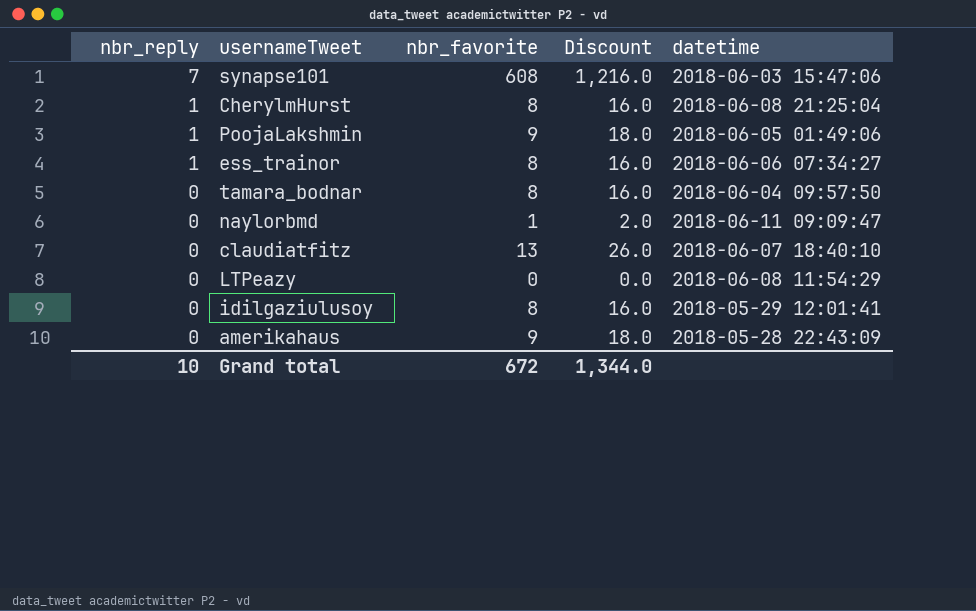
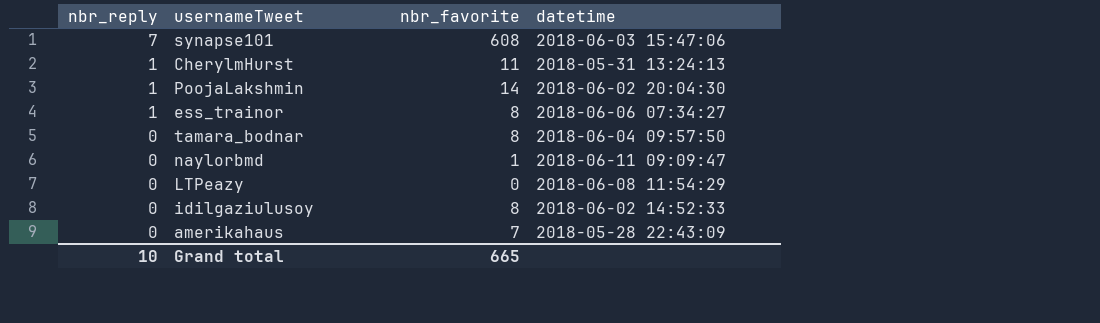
column Discount | formula: [nbr_favorite] * 2 -> none
row claudiatfitz: 0 | 13 | 26.0 | 2018-06-07 18:40:10 -> none
CherylmHurst | nbr_favorite: 8 -> 11
CherylmHurst | datetime: 2018-06-08 21:25:04 -> 2018-05-31 13:24:13
PoojaLakshmin | nbr_favorite: 9 -> 14
PoojaLakshmin | datetime: 2018-06-05 01:49:06 -> 2018-06-02 20:04:30
idilgaziulusoy | datetime: 2018-05-29 12:01:41 -> 2018-06-02 14:52:33
amerikahaus | nbr_favorite: 9 -> 7
Grand total | nbr_favorite: 672 -> 665

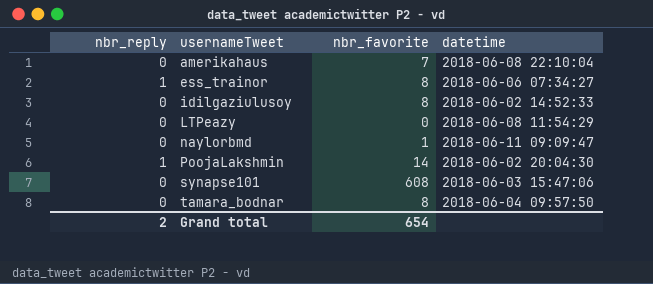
row order: nbr_reply descending -> usernameTweet ascending
row CherylmHurst: 1 | 11 | 2018-05-31 13:24:13 -> none
amerikahaus | datetime: 2018-05-28 22:43:09 -> 2018-06-08 22:10:04
synapse101 | nbr_reply: 7 -> 0
Grand total | nbr_reply: 10 -> 2
Grand total | nbr_favorite: 665 -> 654

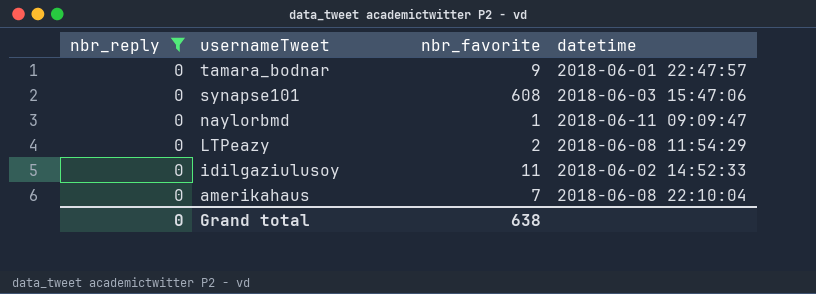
filter: none -> nbr_reply = 0
row order: usernameTweet ascending -> usernameTweet descending
tamara_bodnar | nbr_favorite: 8 -> 9
tamara_bodnar | datetime: 2018-06-04 09:57:50 -> 2018-06-01 22:47:57
LTPeazy | nbr_favorite: 0 -> 2
idilgaziulusoy | nbr_favorite: 8 -> 11
Grand total | nbr_reply: 2 -> 0
Grand total | nbr_favorite: 654 -> 638

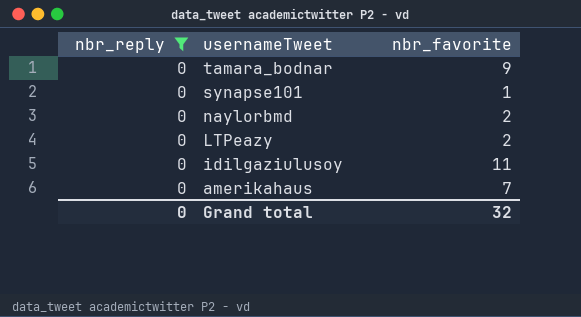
column datetime | position: 4 -> none
synapse101 | nbr_favorite: 608 -> 1
naylorbmd | nbr_favorite: 1 -> 2
Grand total | nbr_favorite: 638 -> 32

